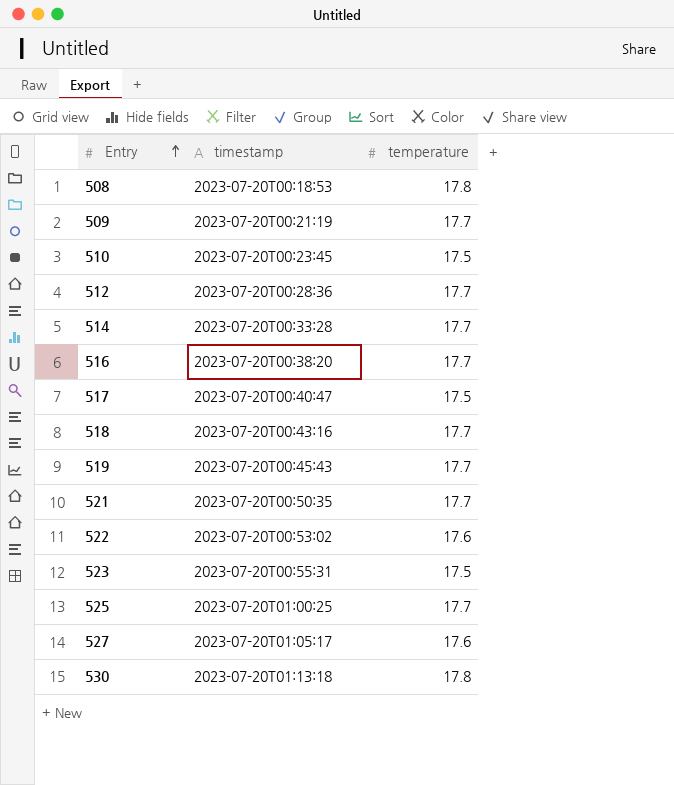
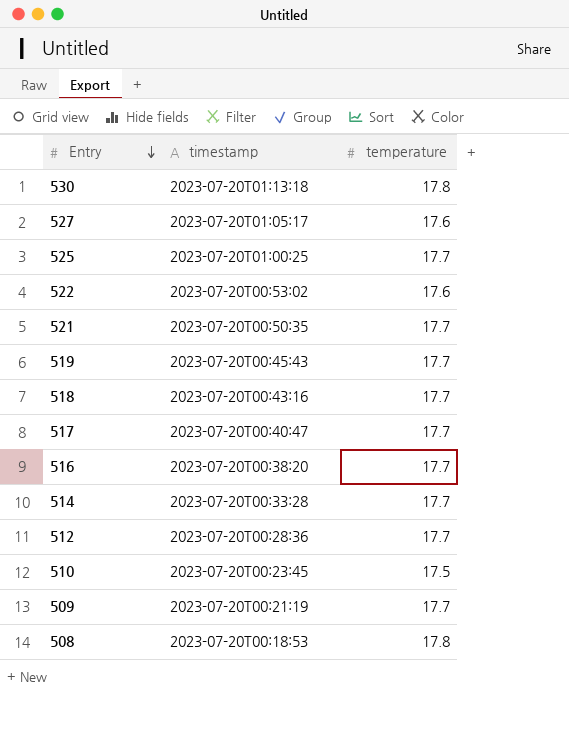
row order: Entry ascending -> Entry descending
row 523: 2023-07-20T00:55:31 | 17.5 -> none
517 | temperature: 17.5 -> 17.7

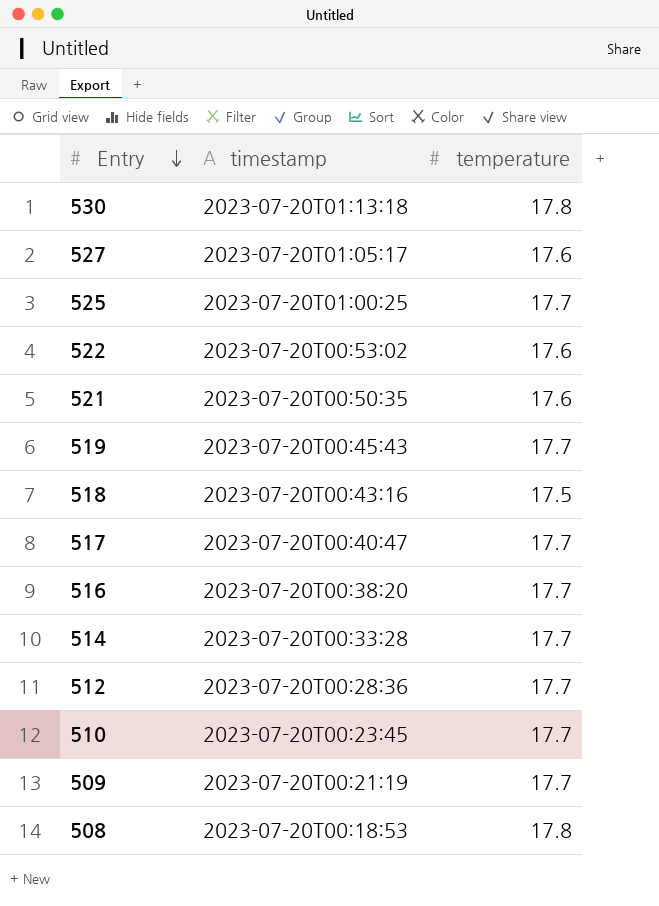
521 | temperature: 17.7 -> 17.6
518 | temperature: 17.7 -> 17.5
510 | temperature: 17.5 -> 17.7

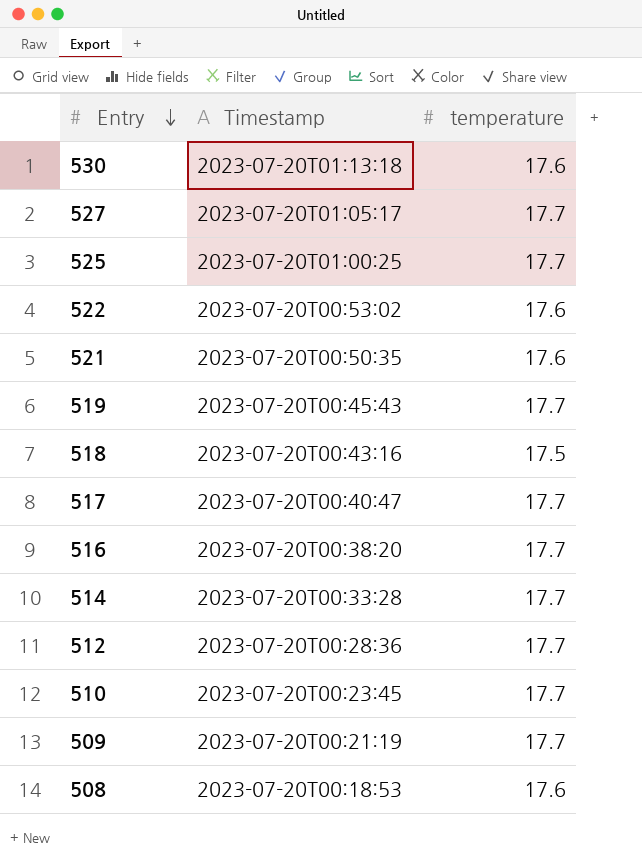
column name: timestamp -> Timestamp
530 | temperature: 17.8 -> 17.6
527 | temperature: 17.6 -> 17.7
508 | temperature: 17.8 -> 17.6

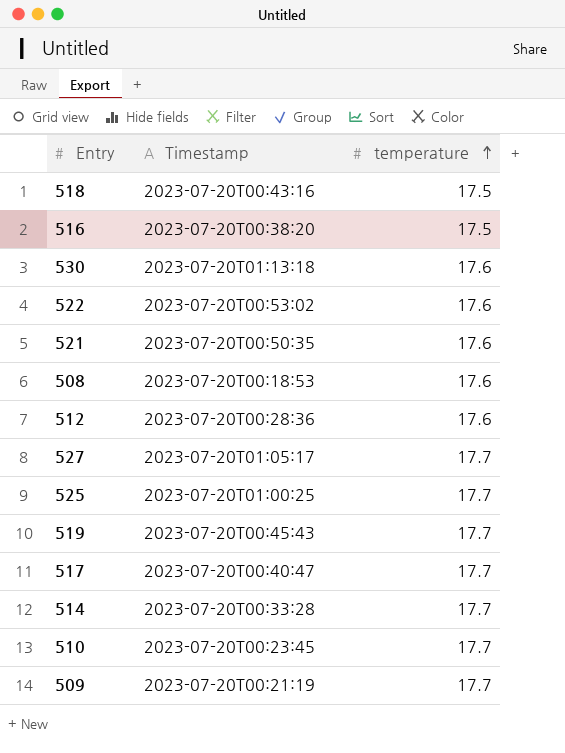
row order: Entry descending -> temperature ascending
516 | temperature: 17.7 -> 17.5
512 | temperature: 17.7 -> 17.6

